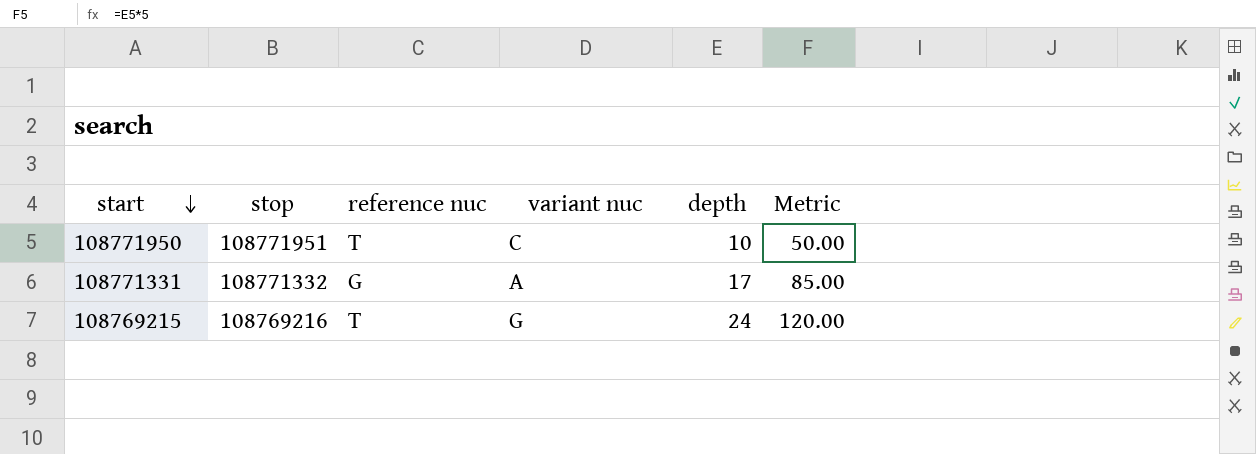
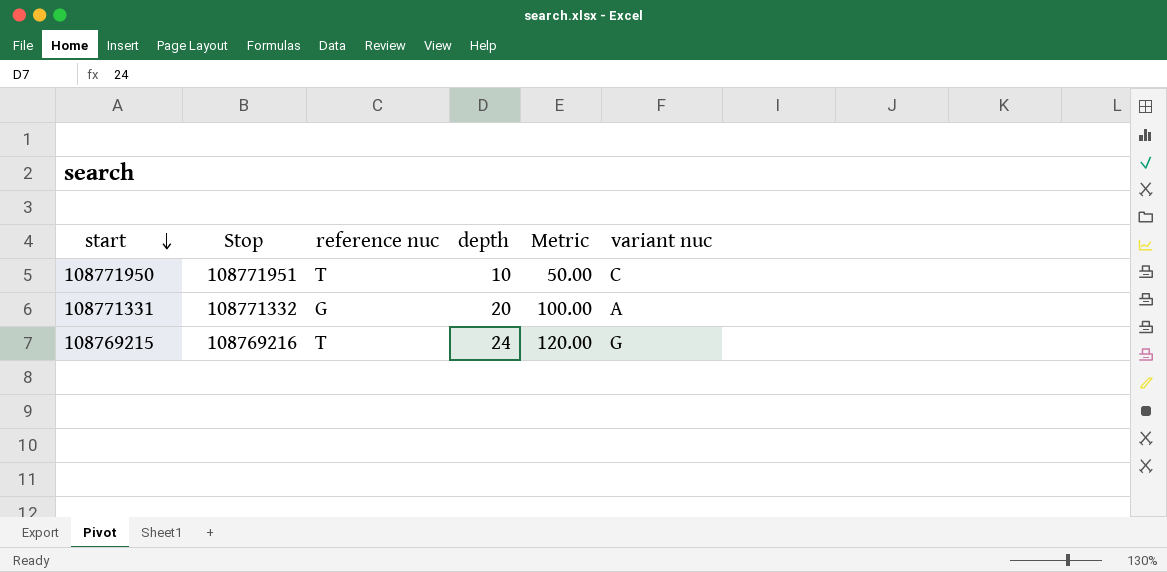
column name: stop -> Stop
column variant nuc | position: 4 -> 6
108771331 | depth: 17 -> 20
108771331 | Metric: 85.00 -> 100.00

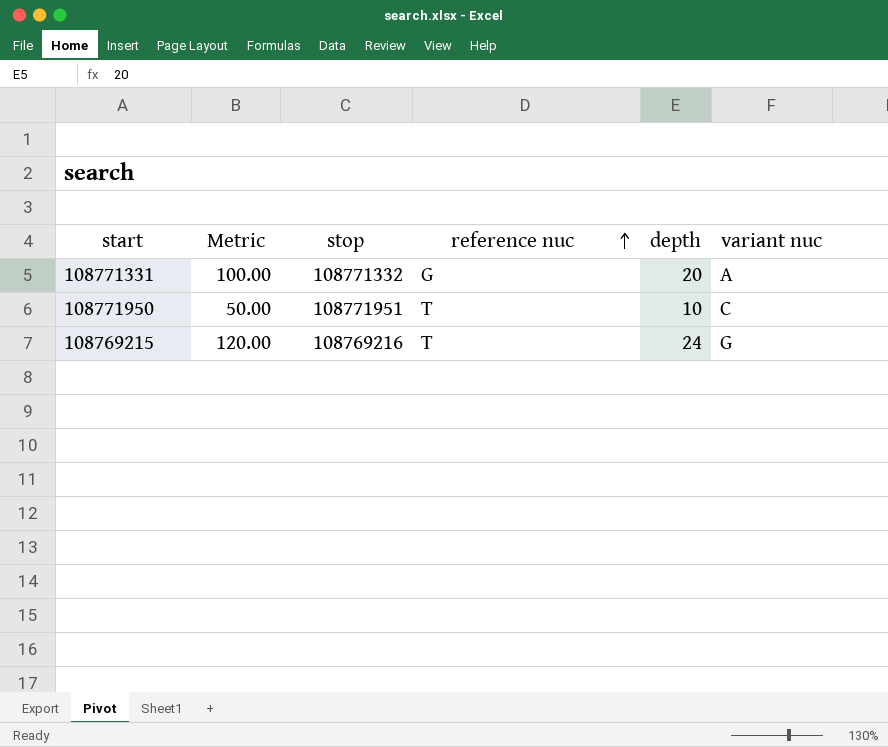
row order: start descending -> reference nuc ascending
column Metric | position: 5 -> 2
column name: Stop -> stop

